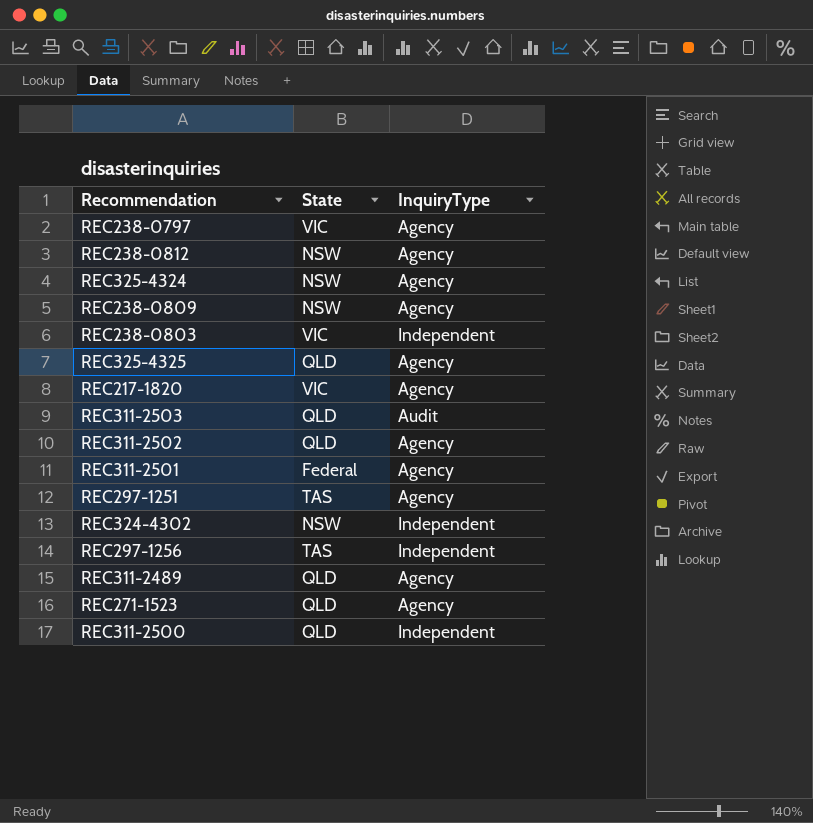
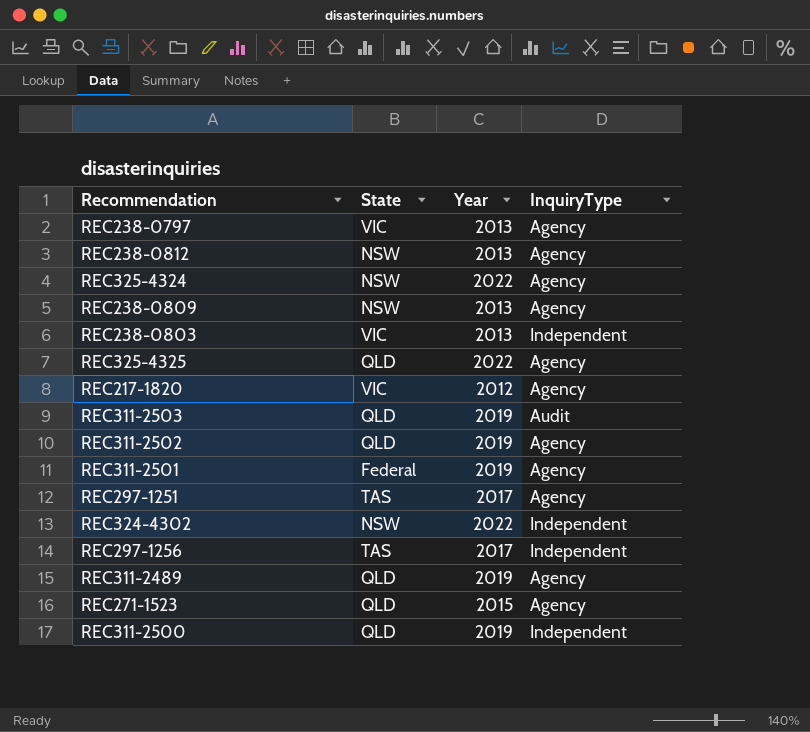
column Year | position: none -> 3

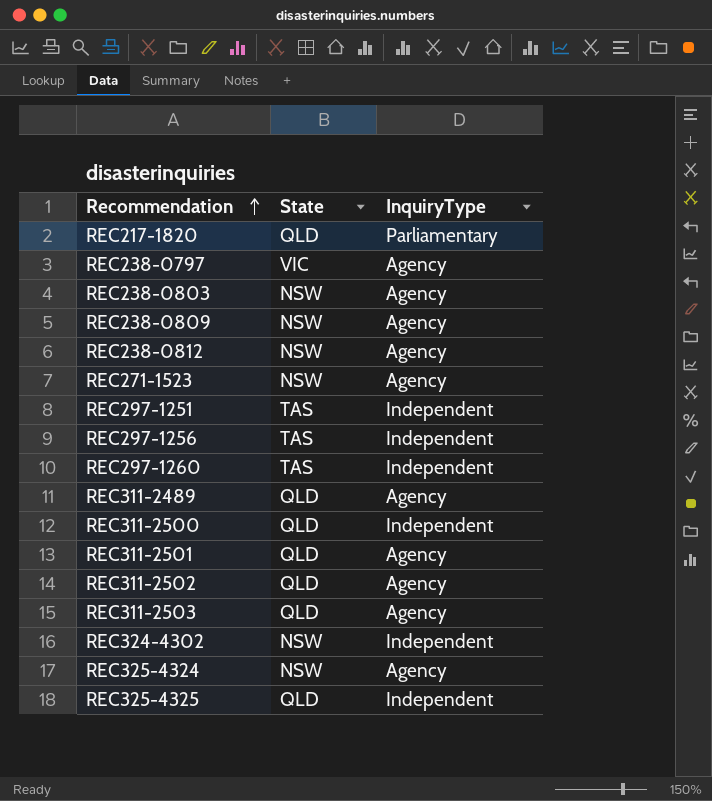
row order: none -> Recommendation ascending
column Year | position: 3 -> none
REC217-1820 | State: VIC -> QLD
REC217-1820 | InquiryType: Agency -> Parliamentary
REC238-0803 | State: VIC -> NSW
REC238-0803 | InquiryType: Independent -> Agency
REC271-1523 | State: QLD -> NSW
REC297-1251 | InquiryType: Agency -> Independent
row REC297-1260: none -> TAS | Independent
REC311-2501 | State: Federal -> QLD
REC311-2503 | InquiryType: Audit -> Agency
REC325-4325 | InquiryType: Agency -> Independent

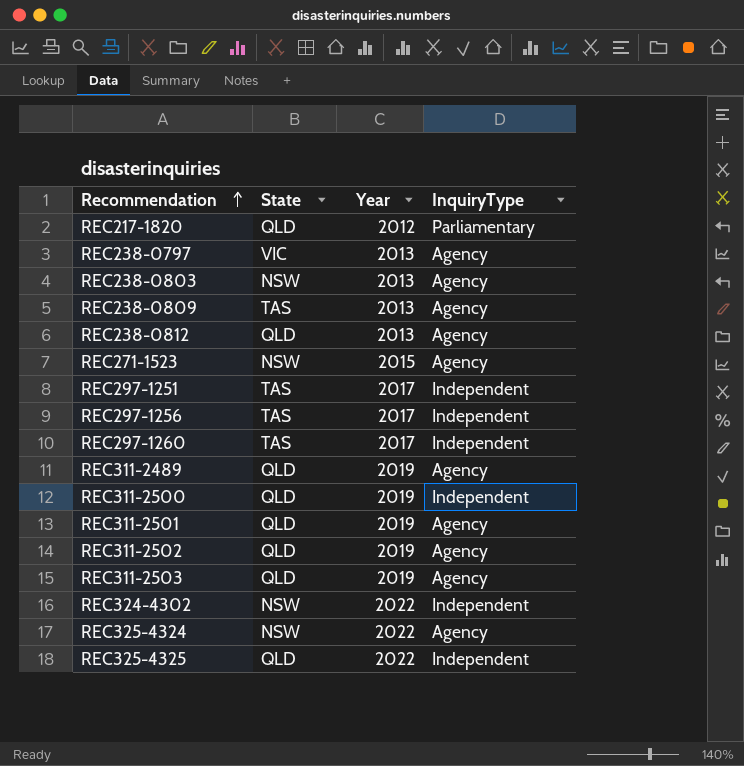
column Year | position: none -> 3
REC238-0809 | State: NSW -> TAS
REC238-0812 | State: NSW -> QLD

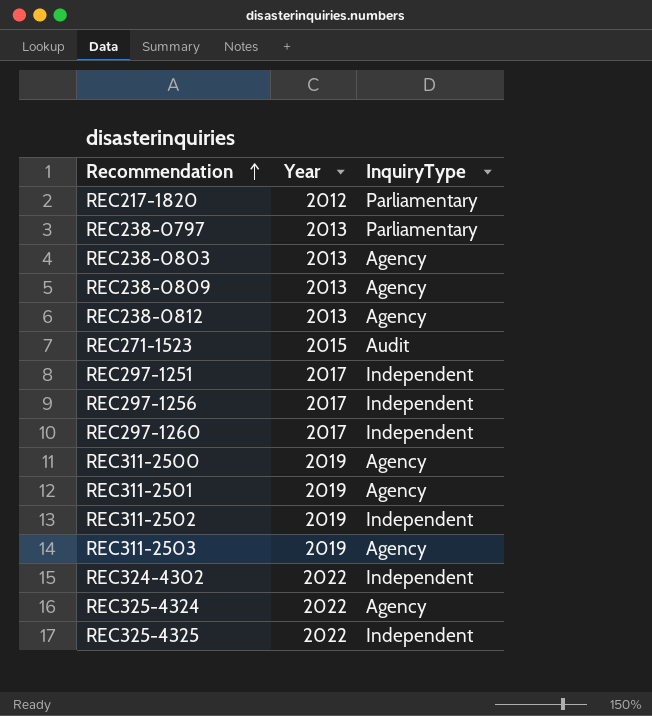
column State | position: 2 -> none
row REC311-2489: QLD | 2019 | Agency -> none
REC238-0797 | InquiryType: Agency -> Parliamentary
REC271-1523 | InquiryType: Agency -> Audit
REC311-2500 | InquiryType: Independent -> Agency
REC311-2502 | InquiryType: Agency -> Independent

